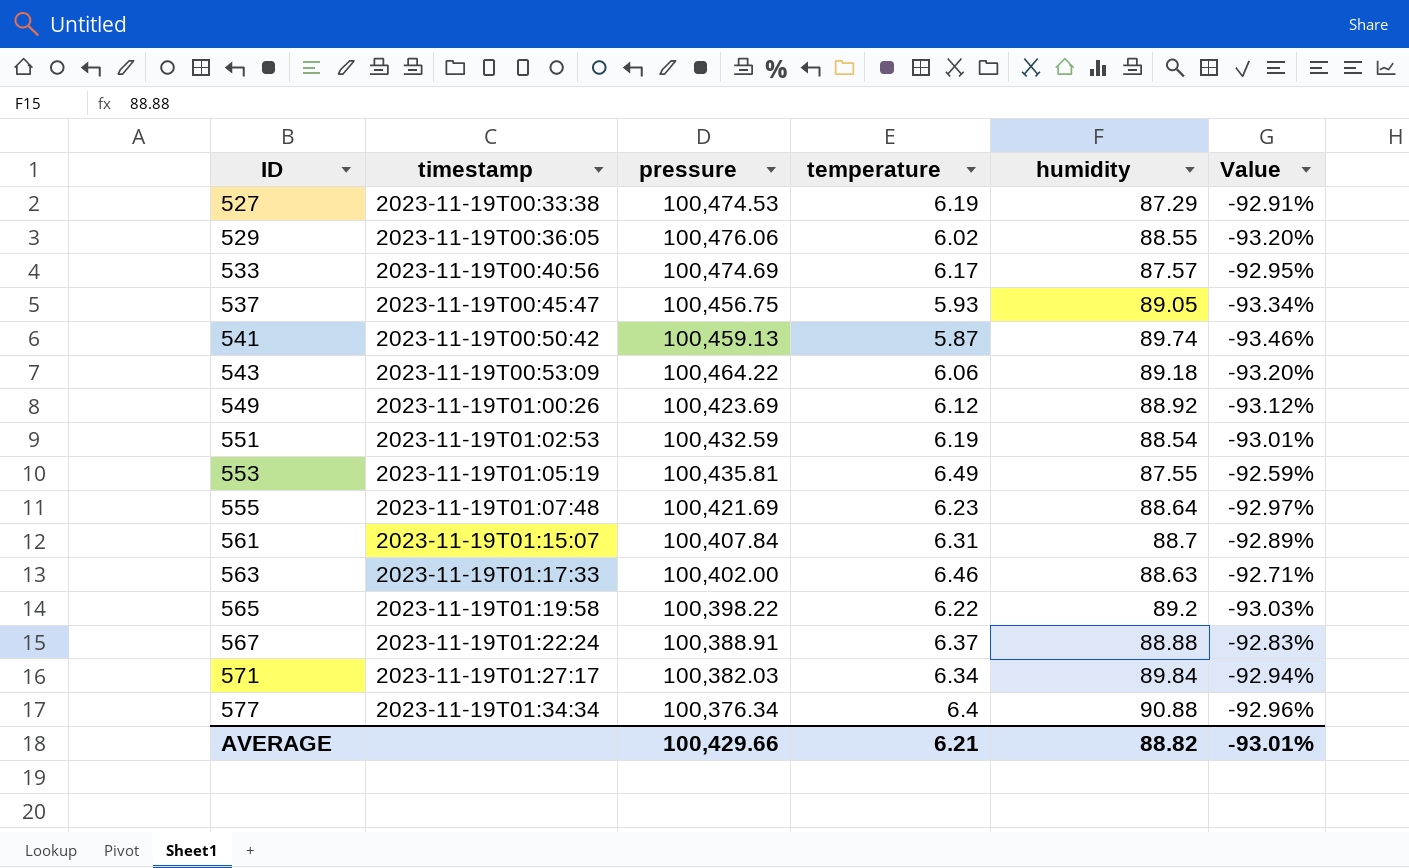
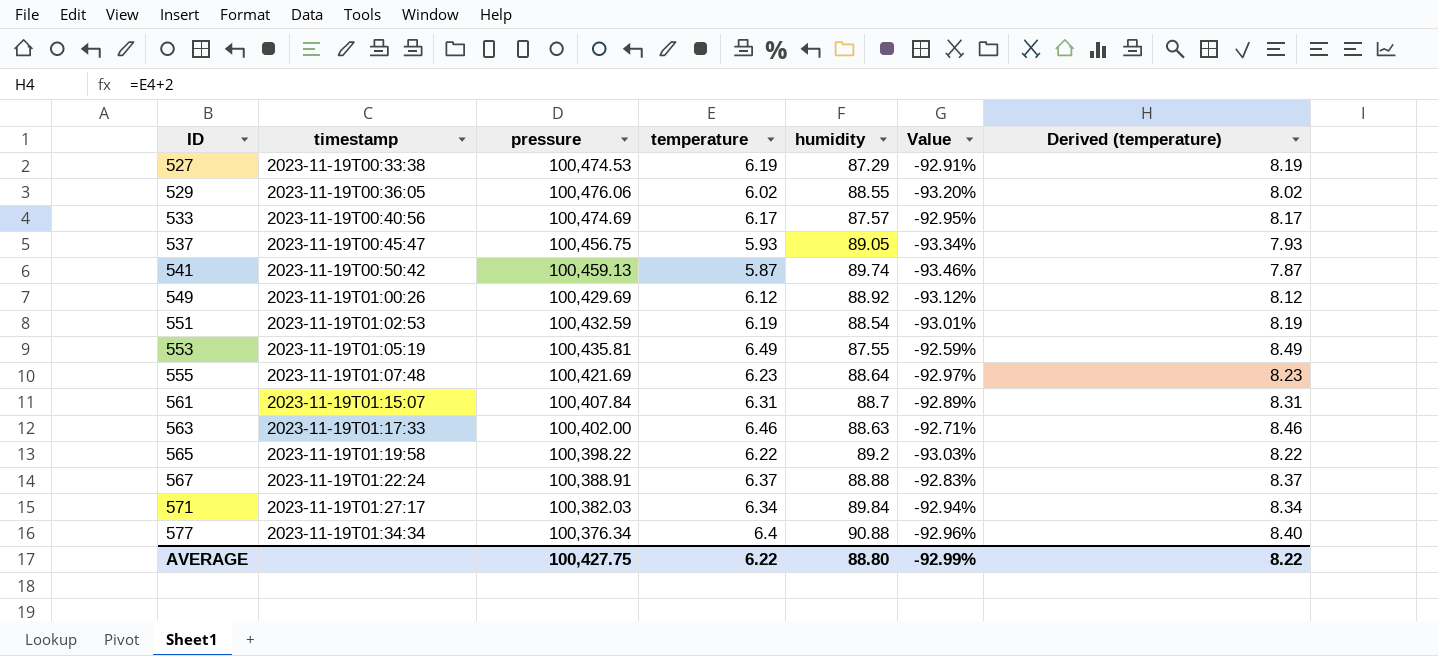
column Derived (temperature) | formula: none -> [temperature] + 2
row 543: 2023-11-19T00:53:09 | 100,464.22 | 6.06 | 89.18 | -93.20% -> none
549 | pressure: 100,423.69 -> 100,429.69
AVERAGE | pressure: 100,429.66 -> 100,427.75
AVERAGE | temperature: 6.21 -> 6.22
AVERAGE | humidity: 88.82 -> 88.80
AVERAGE | Value: -93.01% -> -92.99%

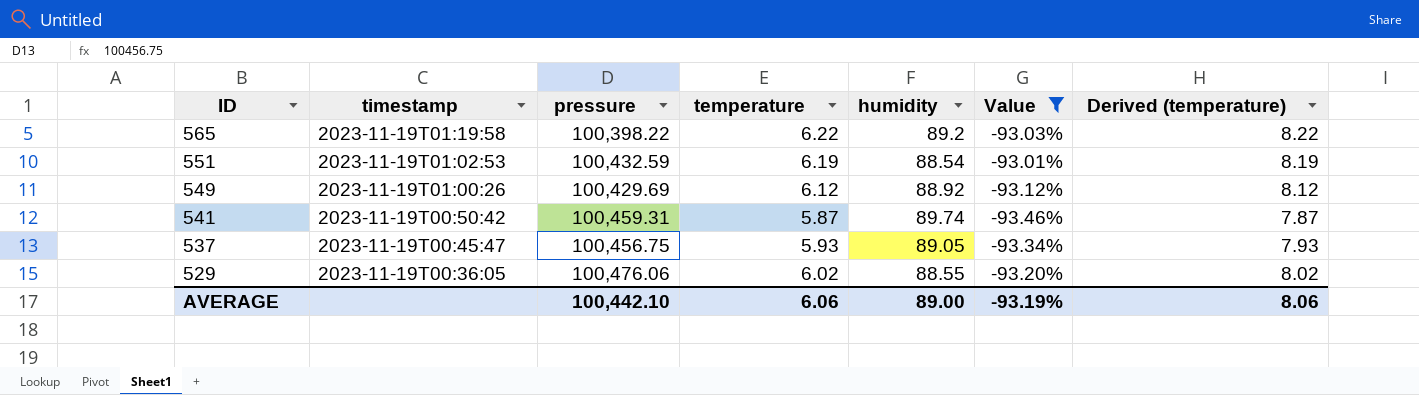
filter: none -> Value <= -93.01%
row order: ID ascending -> ID descending
541 | pressure: 100,459.13 -> 100,459.31
AVERAGE | pressure: 100,427.75 -> 100,442.10
AVERAGE | temperature: 6.22 -> 6.06
AVERAGE | humidity: 88.80 -> 89.00
AVERAGE | Value: -92.99% -> -93.19%
AVERAGE | Derived (temperature): 8.22 -> 8.06

